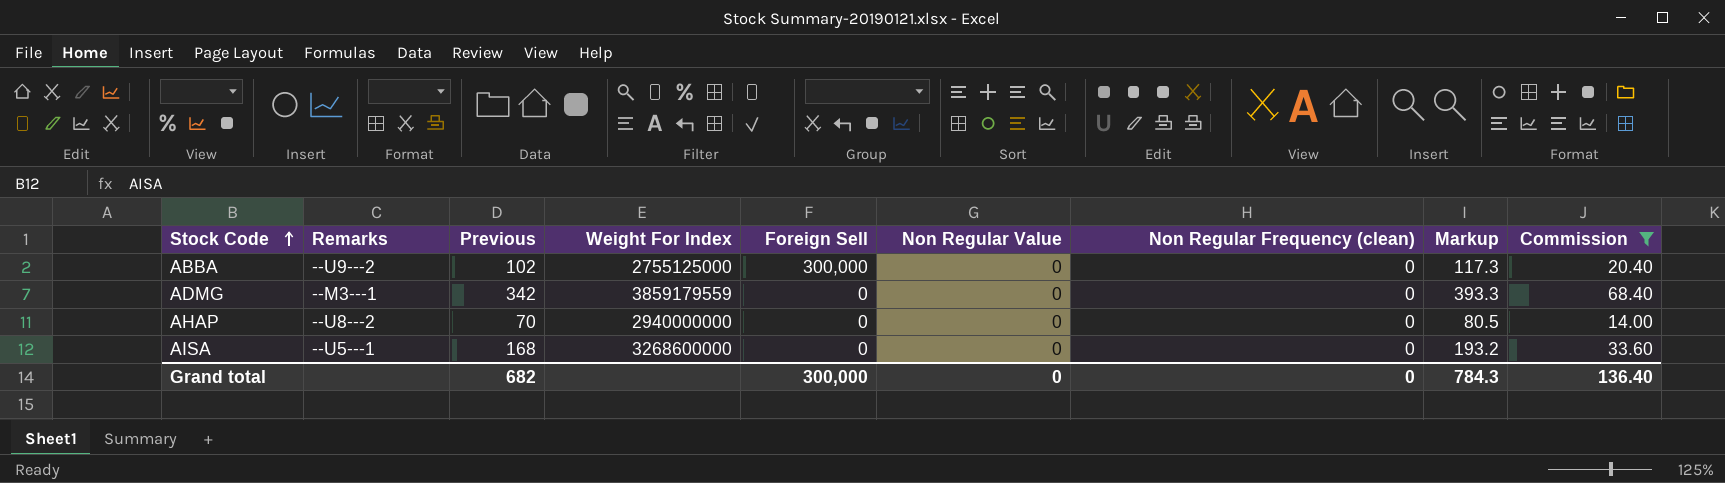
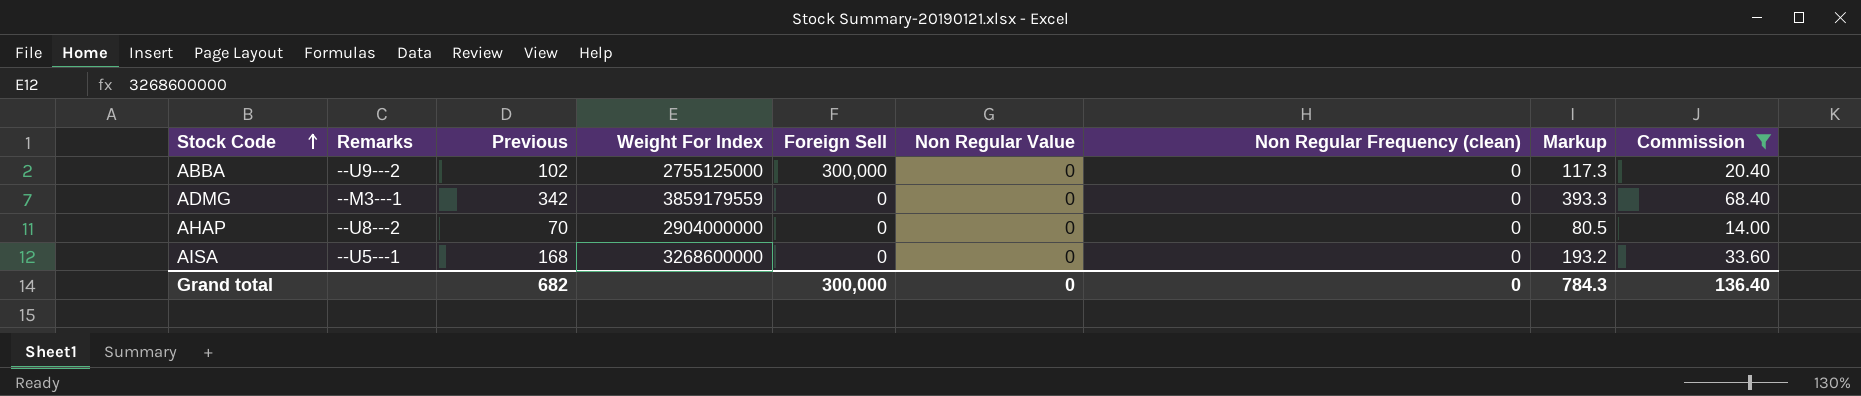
AHAP | Weight For Index: 2940000000 -> 2904000000

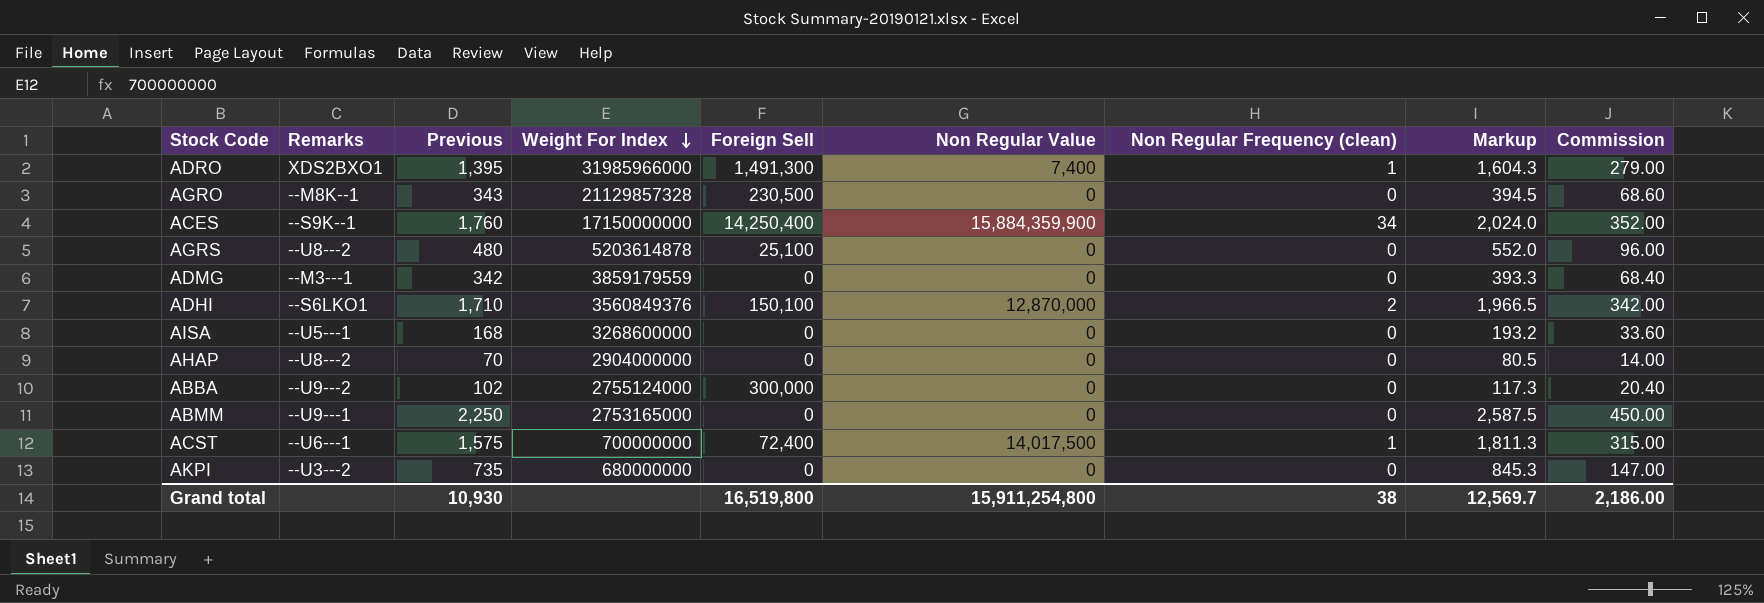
filter: Commission <= 68.40 -> none
row order: Stock Code ascending -> Weight For Index descending
ABBA | Weight For Index: 2755125000 -> 2755124000
Grand total | Previous: 682 -> 10,930
Grand total | Foreign Sell: 300,000 -> 16,519,800
Grand total | Non Regular Value: 0 -> 15,911,254,800
Grand total | Non Regular Frequency (clean): 0 -> 38
Grand total | Markup: 784.3 -> 12,569.7
Grand total | Commission: 136.40 -> 2,186.00

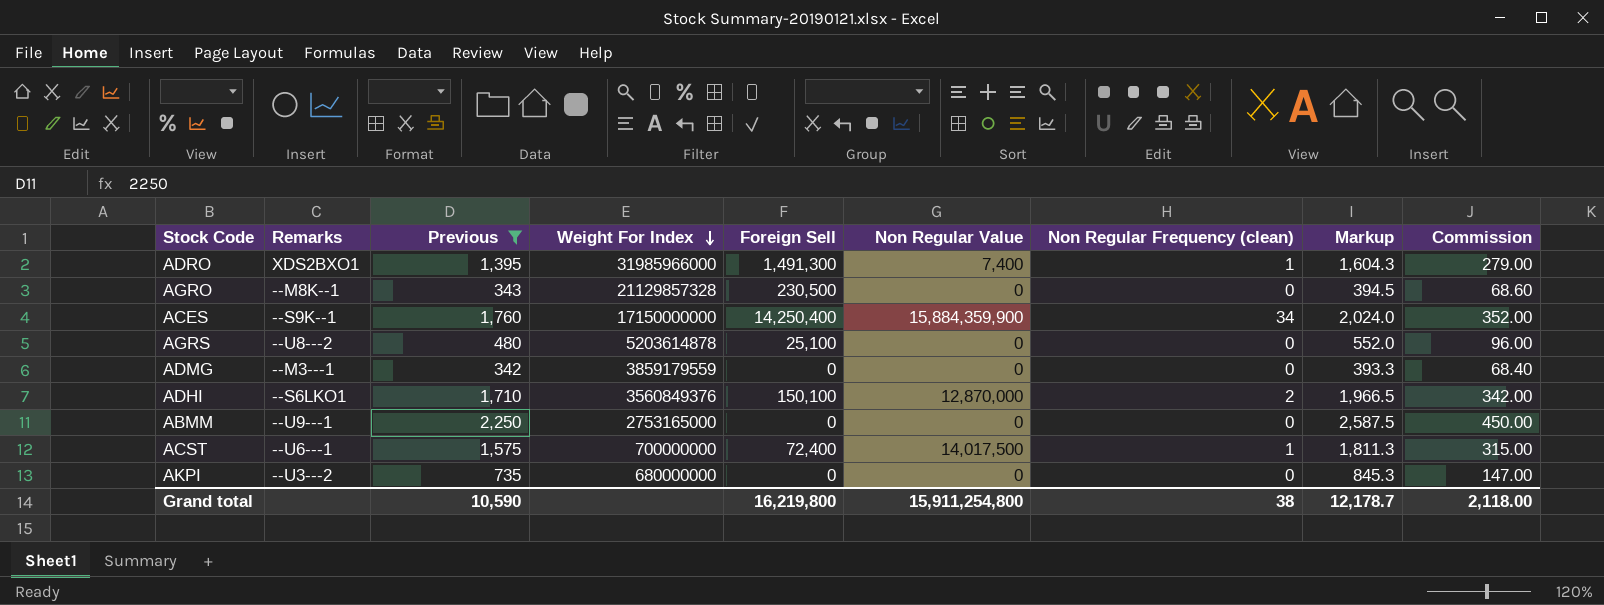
filter: none -> Previous >= 342
Grand total | Previous: 10,930 -> 10,590
Grand total | Foreign Sell: 16,519,800 -> 16,219,800
Grand total | Markup: 12,569.7 -> 12,178.7
Grand total | Commission: 2,186.00 -> 2,118.00

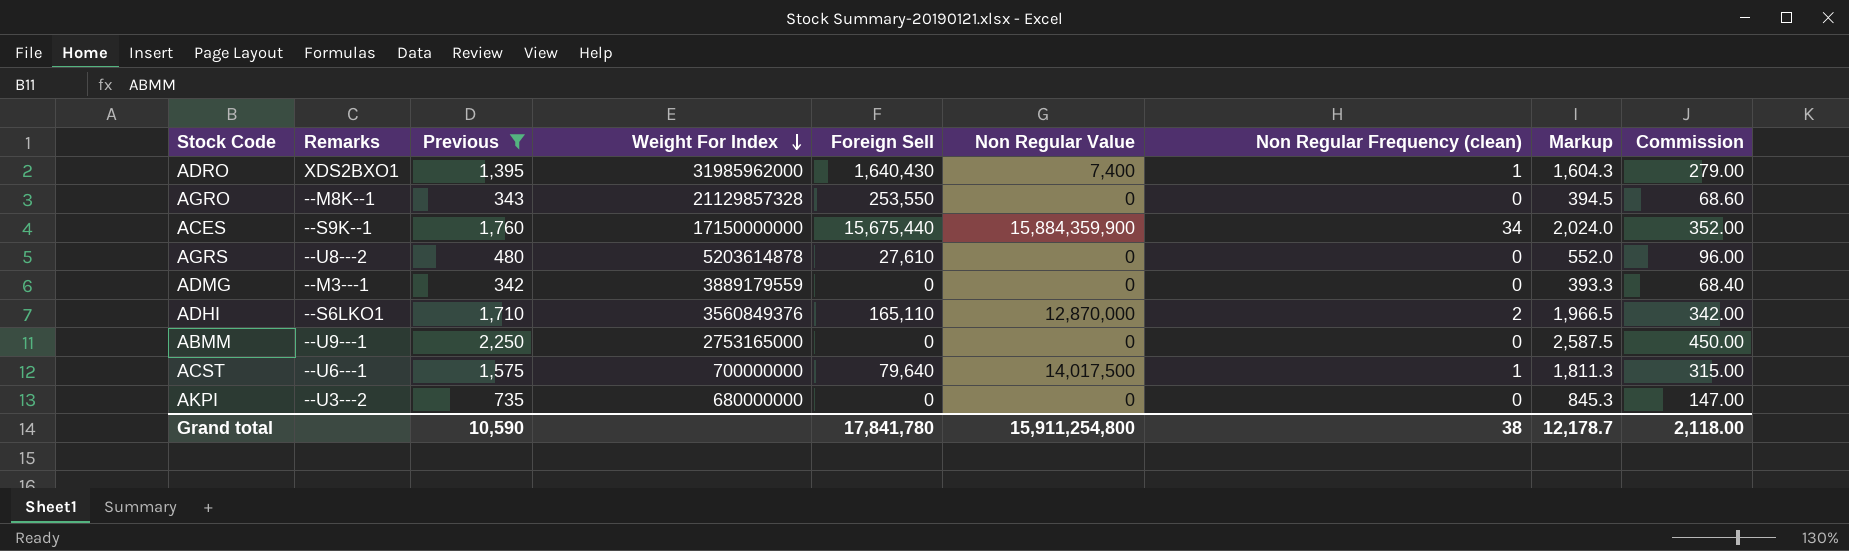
ADRO | Weight For Index: 31985966000 -> 31985962000
ADRO | Foreign Sell: 1,491,300 -> 1,640,430
AGRO | Foreign Sell: 230,500 -> 253,550
ACES | Foreign Sell: 14,250,400 -> 15,675,440
AGRS | Foreign Sell: 25,100 -> 27,610
ADMG | Weight For Index: 3859179559 -> 3889179559
ADHI | Foreign Sell: 150,100 -> 165,110
ACST | Foreign Sell: 72,400 -> 79,640
Grand total | Foreign Sell: 16,219,800 -> 17,841,780

